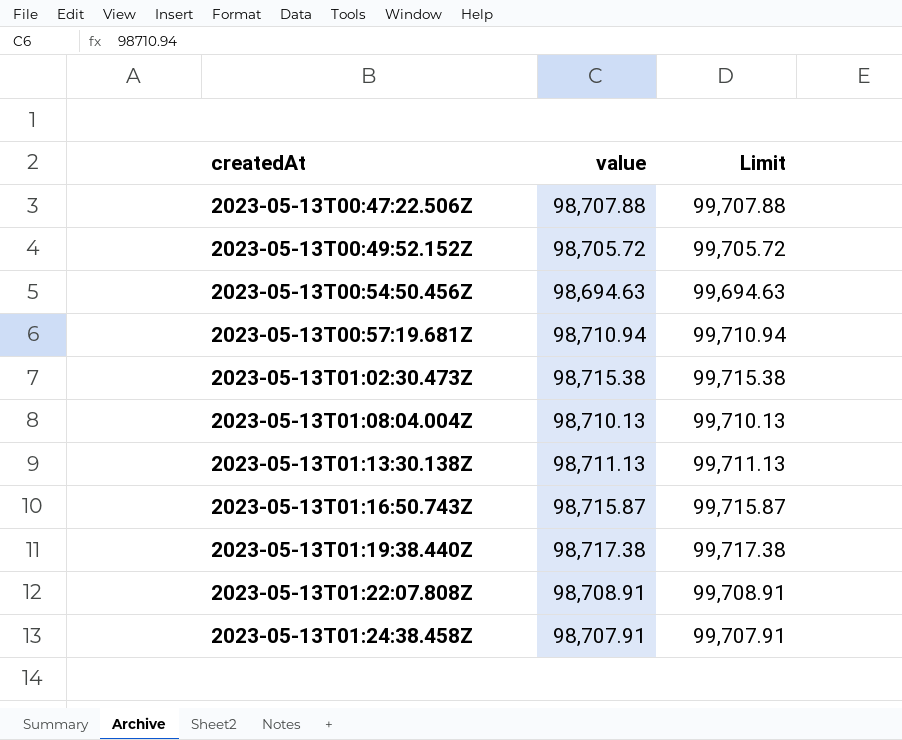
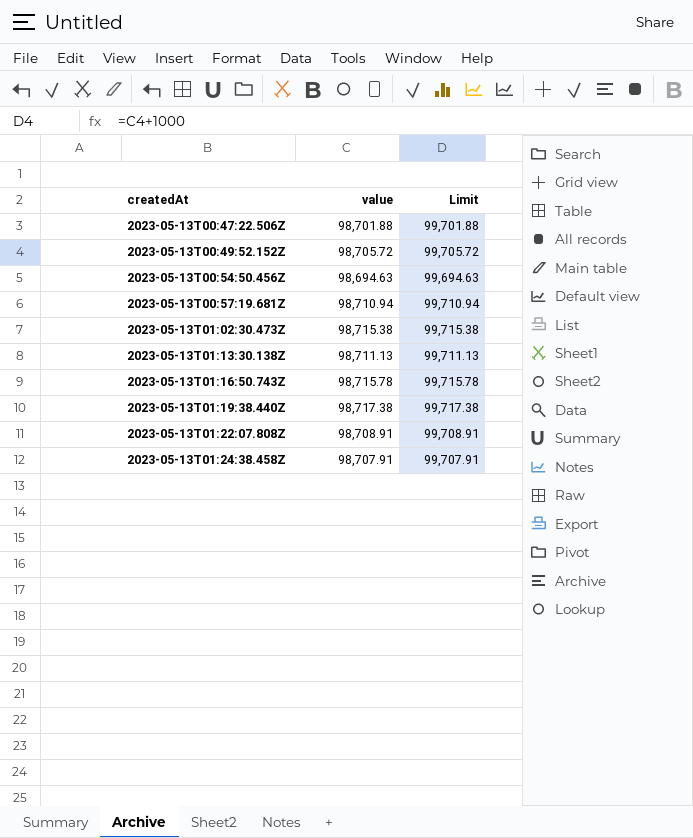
row 2023-05-13T01:08:04.004Z: 98,710.13 | 99,710.13 -> none
2023-05-13T00:47:22.506Z | value: 98,707.88 -> 98,701.88
2023-05-13T00:47:22.506Z | Limit: 99,707.88 -> 99,701.88
2023-05-13T01:16:50.743Z | value: 98,715.87 -> 98,715.78
2023-05-13T01:16:50.743Z | Limit: 99,715.87 -> 99,715.78

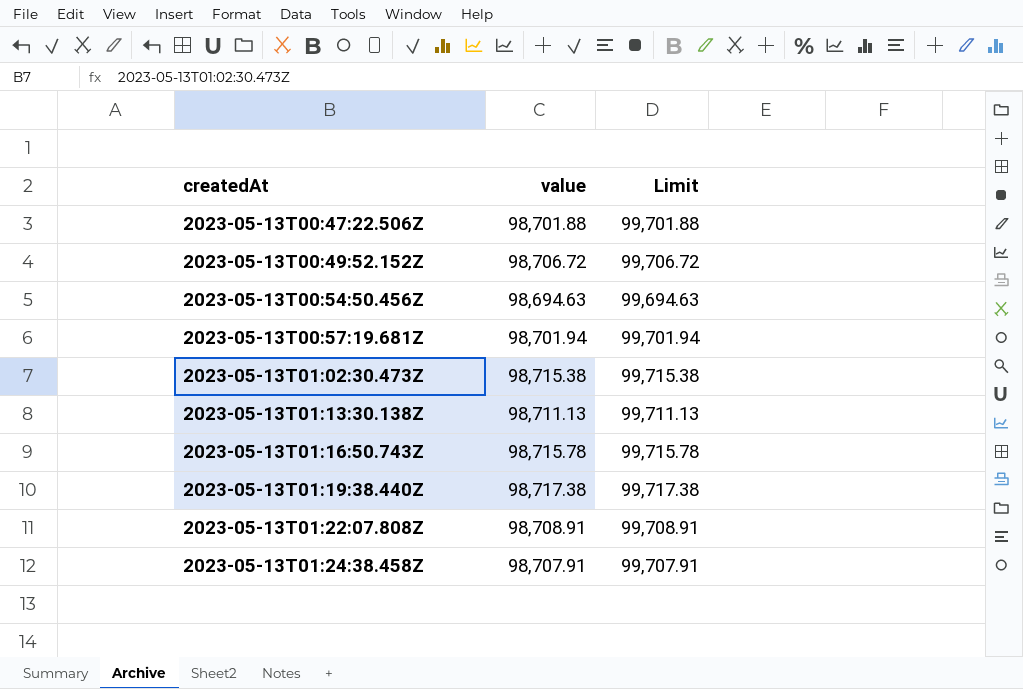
2023-05-13T00:49:52.152Z | value: 98,705.72 -> 98,706.72
2023-05-13T00:49:52.152Z | Limit: 99,705.72 -> 99,706.72
2023-05-13T00:57:19.681Z | value: 98,710.94 -> 98,701.94
2023-05-13T00:57:19.681Z | Limit: 99,710.94 -> 99,701.94

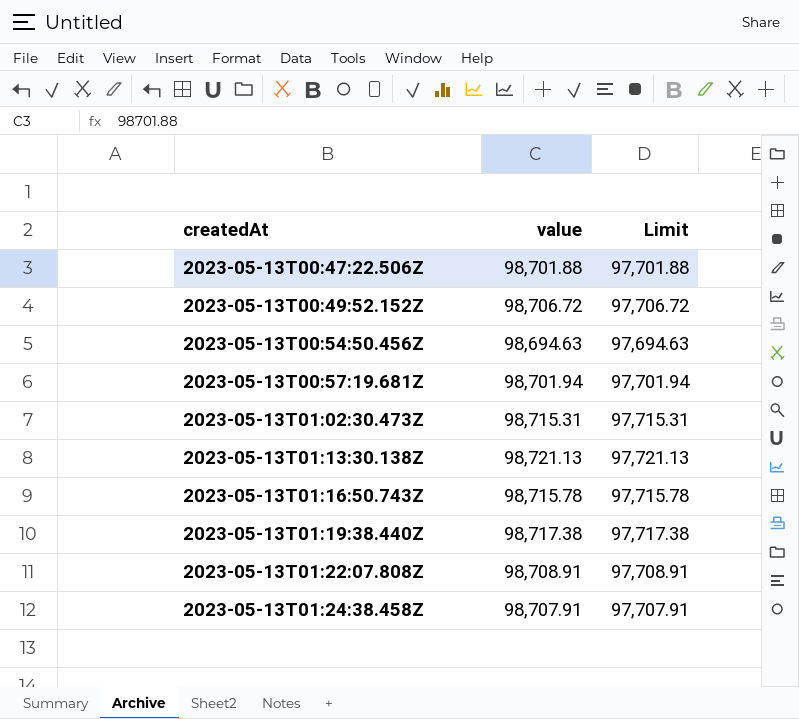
column Limit | formula: [value] + 1000 -> [value] - 1000
2023-05-13T01:02:30.473Z | value: 98,715.38 -> 98,715.31
2023-05-13T01:13:30.138Z | value: 98,711.13 -> 98,721.13

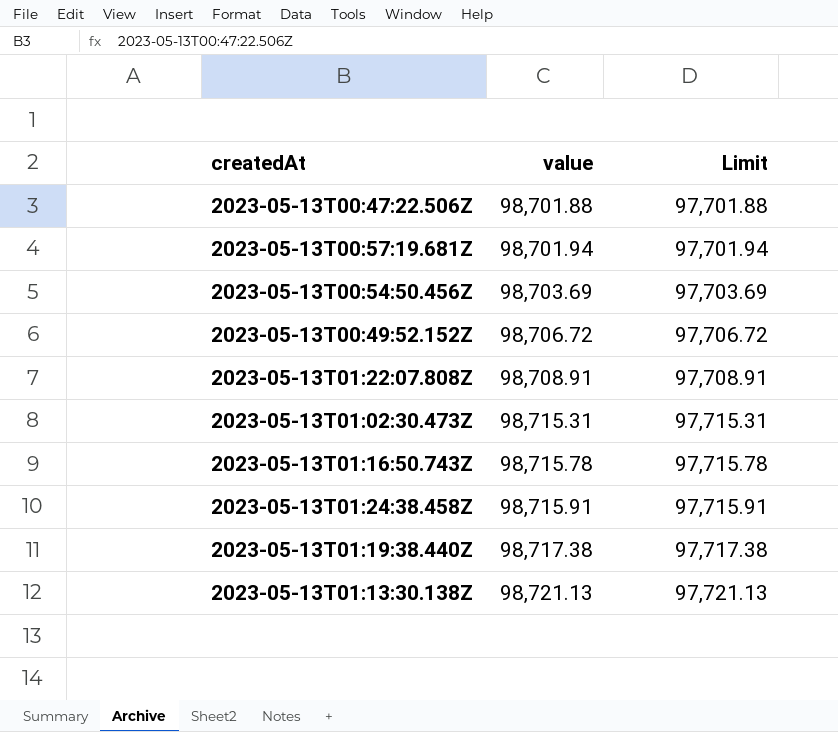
row order: createdAt ascending -> value ascending
2023-05-13T00:54:50.456Z | value: 98,694.63 -> 98,703.69
2023-05-13T00:54:50.456Z | Limit: 97,694.63 -> 97,703.69
2023-05-13T01:24:38.458Z | value: 98,707.91 -> 98,715.91
2023-05-13T01:24:38.458Z | Limit: 97,707.91 -> 97,715.91

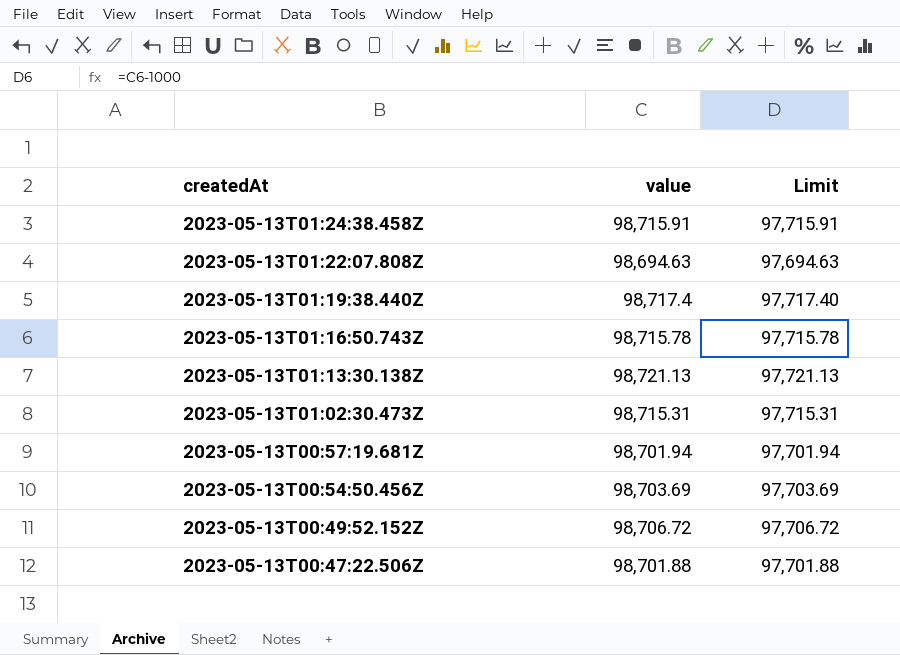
row order: value ascending -> createdAt descending
2023-05-13T01:22:07.808Z | value: 98,708.91 -> 98,694.63
2023-05-13T01:22:07.808Z | Limit: 97,708.91 -> 97,694.63
2023-05-13T01:19:38.440Z | value: 98,717.38 -> 98,717.4
2023-05-13T01:19:38.440Z | Limit: 97,717.38 -> 97,717.40

